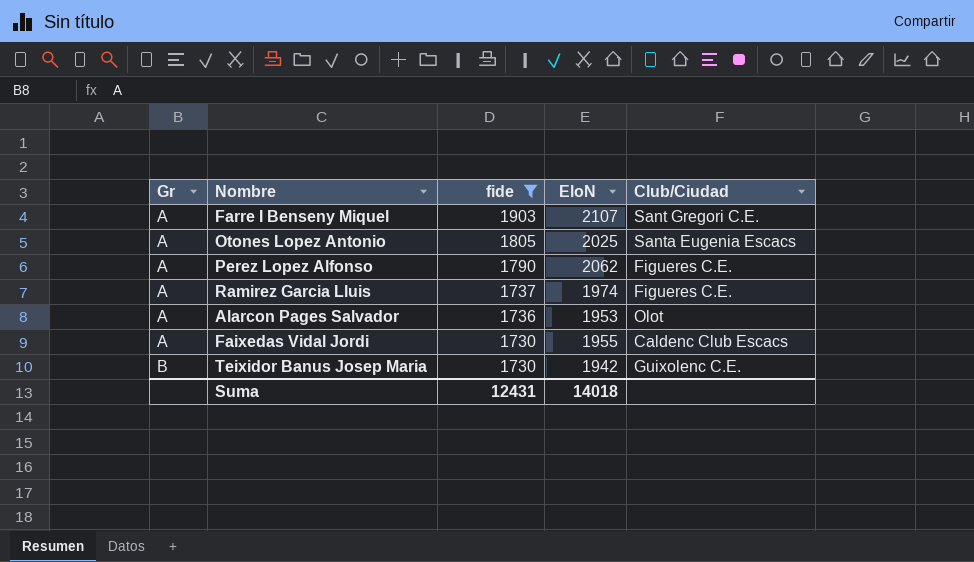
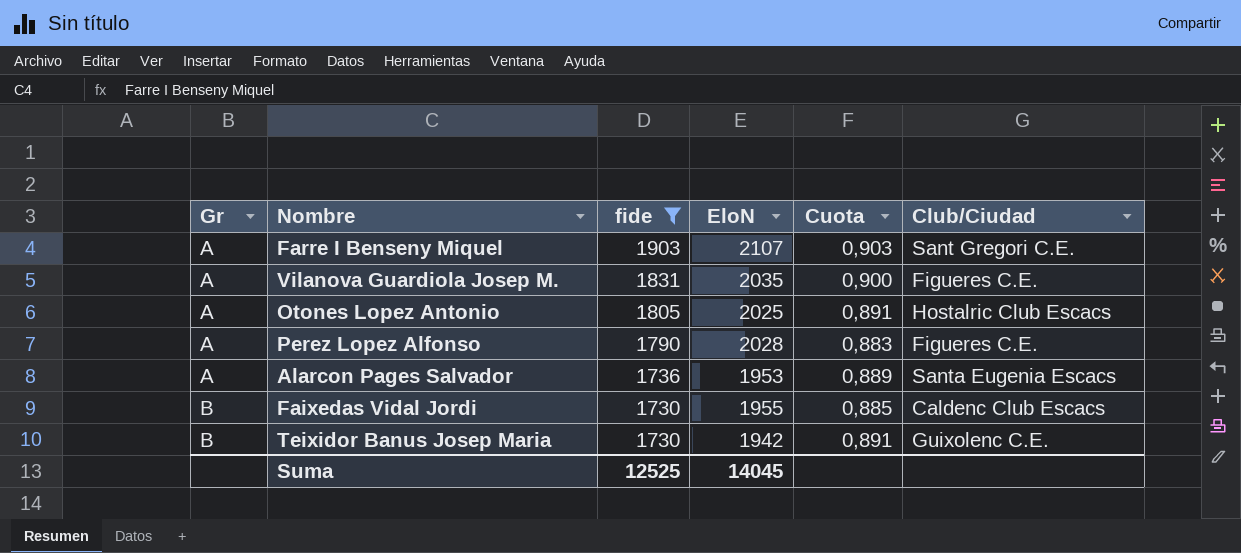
column Cuota | formula: none -> [fide] / [EloN]
row Ramirez Garcia Lluis: A | 1737 | 1974 | Figueres C.E. -> none
row Vilanova Guardiola Josep M.: none -> A | 1831 | 2035 | 0,900 | Figueres C.E.
Otones Lopez Antonio | Club/Ciudad: Santa Eugenia Escacs -> Hostalric Club Escacs
Perez Lopez Alfonso | EloN: 2062 -> 2028
Alarcon Pages Salvador | Club/Ciudad: Olot -> Santa Eugenia Escacs
Faixedas Vidal Jordi | Gr: A -> B
Suma | fide: 12431 -> 12525
Suma | EloN: 14018 -> 14045

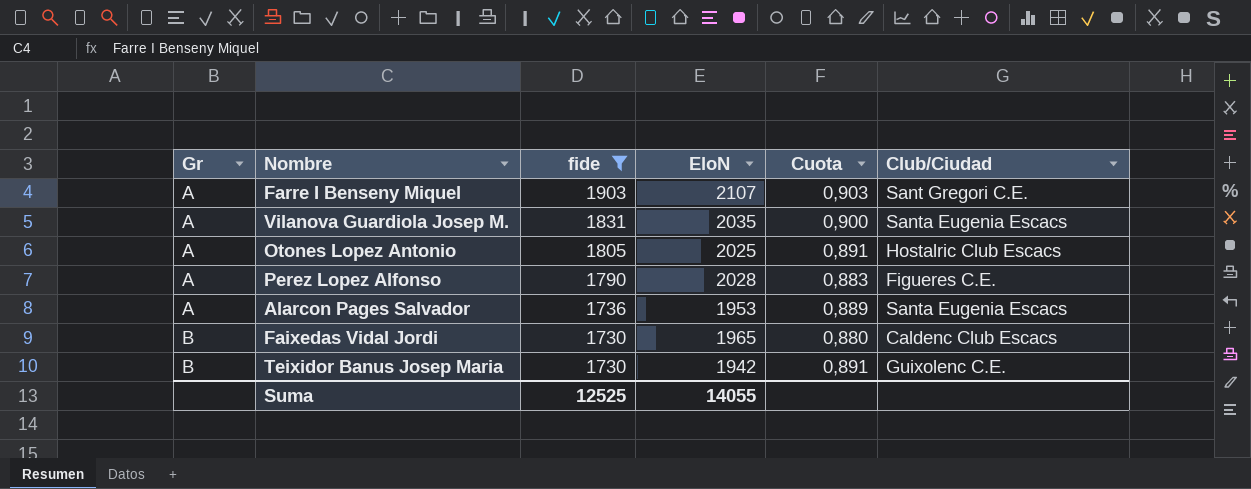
Vilanova Guardiola Josep M. | Club/Ciudad: Figueres C.E. -> Santa Eugenia Escacs
Faixedas Vidal Jordi | EloN: 1955 -> 1965
Faixedas Vidal Jordi | Cuota: 0,885 -> 0,880
Suma | EloN: 14045 -> 14055

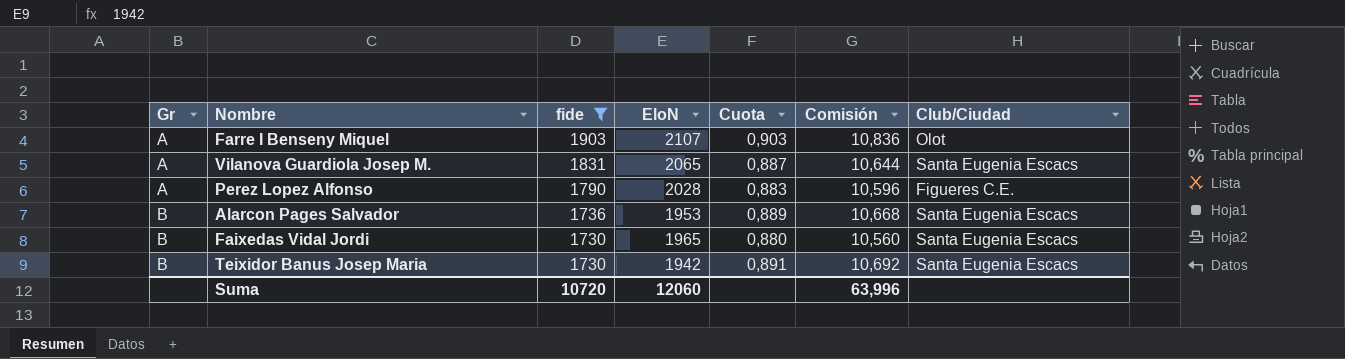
column Comisión | formula: none -> [Cuota] * 12
row Otones Lopez Antonio: A | 1805 | 2025 | 0,891 | Hostalric Club Escacs -> none
Farre I Benseny Miquel | Club/Ciudad: Sant Gregori C.E. -> Olot
Vilanova Guardiola Josep M. | EloN: 2035 -> 2065
Vilanova Guardiola Josep M. | Cuota: 0,900 -> 0,887
Alarcon Pages Salvador | Gr: A -> B
Faixedas Vidal Jordi | Club/Ciudad: Caldenc Club Escacs -> Santa Eugenia Escacs
Teixidor Banus Josep Maria | Club/Ciudad: Guixolenc C.E. -> Santa Eugenia Escacs
Suma | fide: 12525 -> 10720
Suma | EloN: 14055 -> 12060

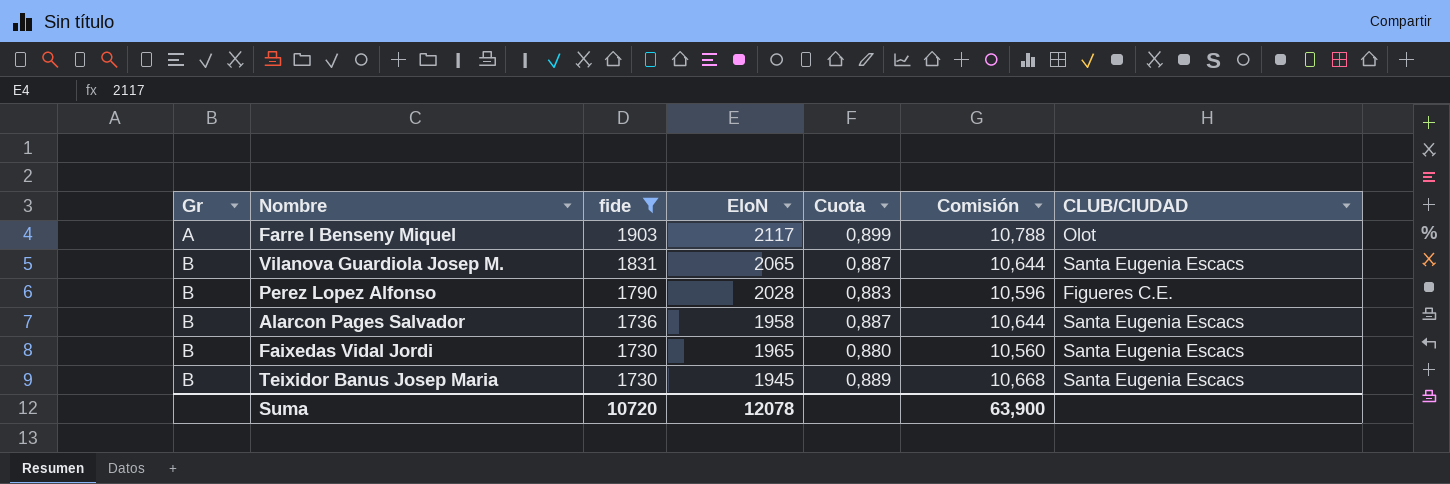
column name: Club/Ciudad -> CLUB/CIUDAD
Farre I Benseny Miquel | EloN: 2107 -> 2117
Farre I Benseny Miquel | Cuota: 0,903 -> 0,899
Farre I Benseny Miquel | Comisión: 10,836 -> 10,788
Vilanova Guardiola Josep M. | Gr: A -> B
Perez Lopez Alfonso | Gr: A -> B
Alarcon Pages Salvador | EloN: 1953 -> 1958
Alarcon Pages Salvador | Cuota: 0,889 -> 0,887
Alarcon Pages Salvador | Comisión: 10,668 -> 10,644
Teixidor Banus Josep Maria | EloN: 1942 -> 1945
Teixidor Banus Josep Maria | Cuota: 0,891 -> 0,889
Teixidor Banus Josep Maria | Comisión: 10,692 -> 10,668
Suma | EloN: 12060 -> 12078
Suma | Comisión: 63,996 -> 63,900

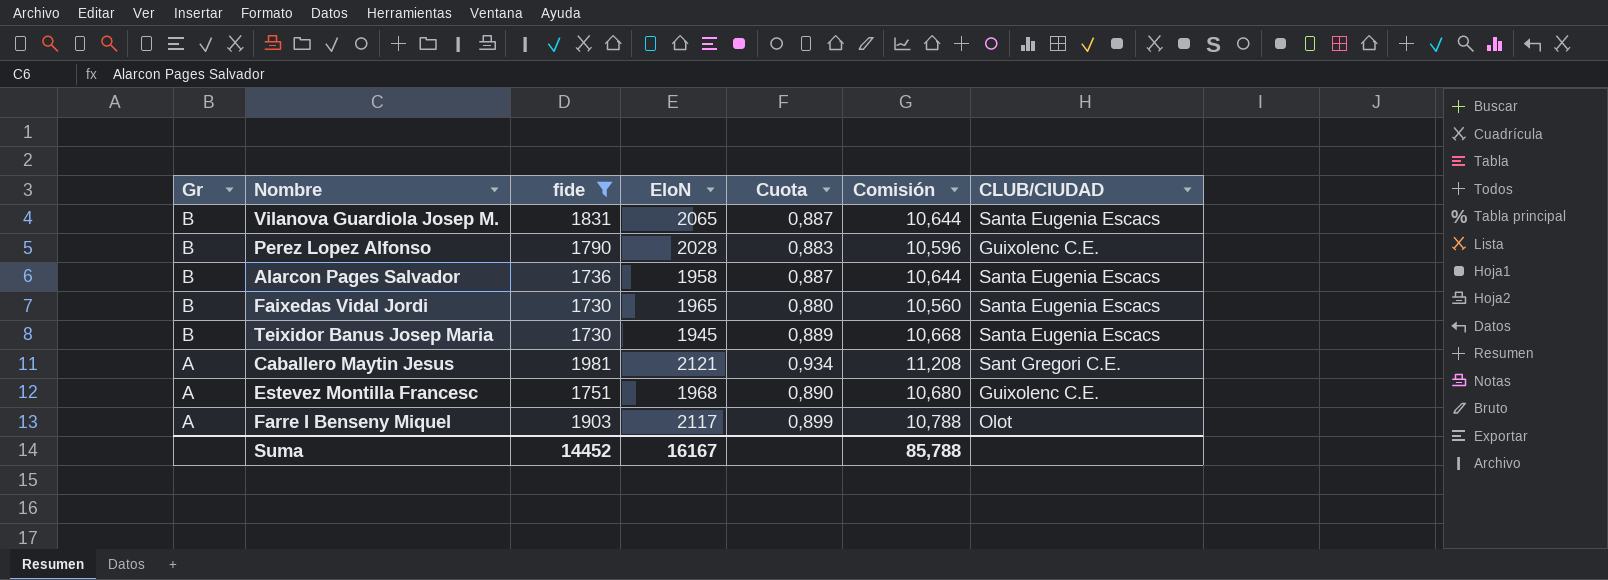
row order: Gr ascending -> Gr descending
Perez Lopez Alfonso | CLUB/CIUDAD: Figueres C.E. -> Guixolenc C.E.
row Caballero Maytin Jesus: none -> A | 1981 | 2121 | 0,934 | 11,208 | Sant Gregori C.E.
row Estevez Montilla Francesc: none -> A | 1751 | 1968 | 0,890 | 10,680 | Guixolenc C.E.
Suma | fide: 10720 -> 14452
Suma | EloN: 12078 -> 16167
Suma | Comisión: 63,900 -> 85,788

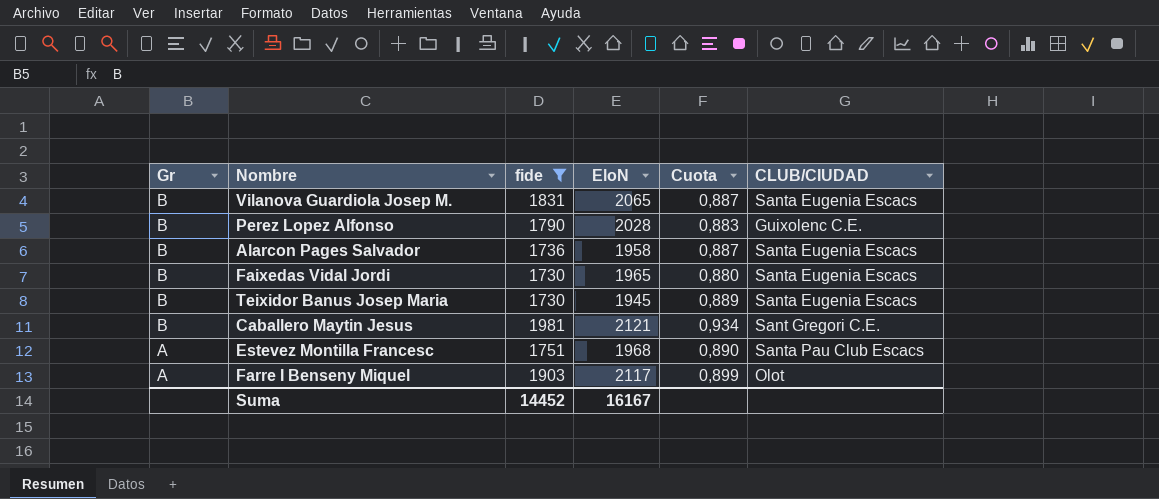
column Comisión | formula: [Cuota] * 12 -> none
Caballero Maytin Jesus | Gr: A -> B
Estevez Montilla Francesc | CLUB/CIUDAD: Guixolenc C.E. -> Santa Pau Club Escacs

